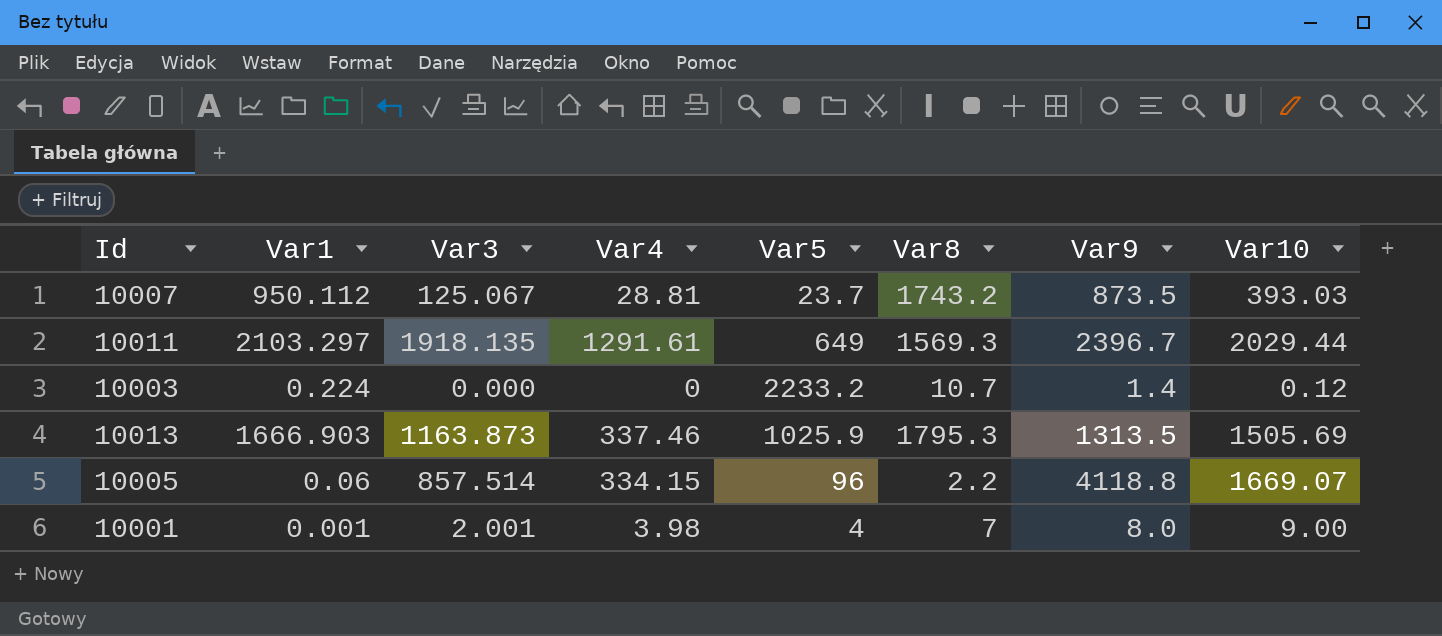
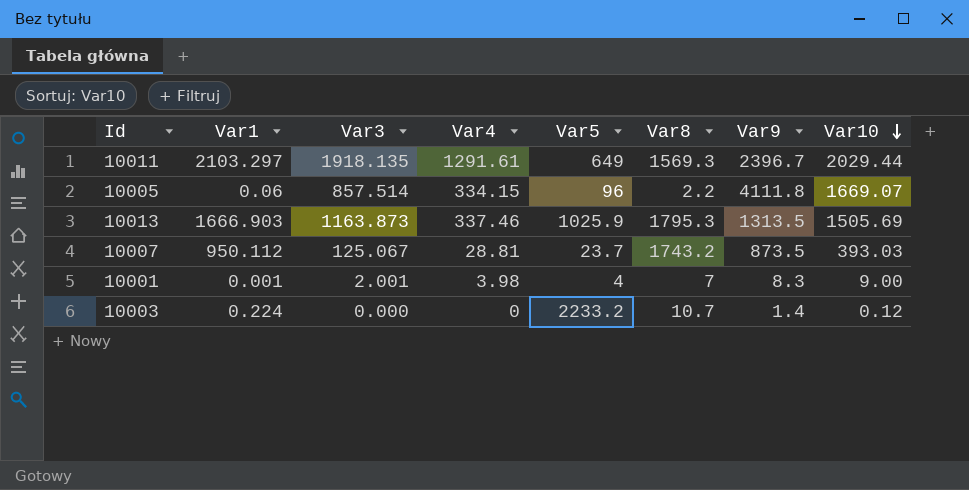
row order: none -> Var10 descending
10005 | Var9: 4118.8 -> 4111.8
10001 | Var9: 8.0 -> 8.3

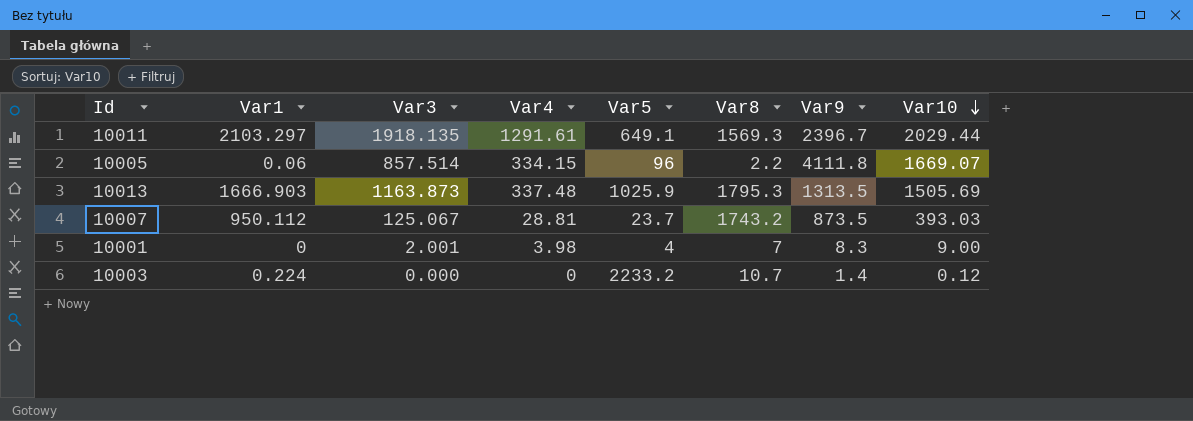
10011 | Var5: 649 -> 649.1
10013 | Var4: 337.46 -> 337.48
10001 | Var1: 0.001 -> 0

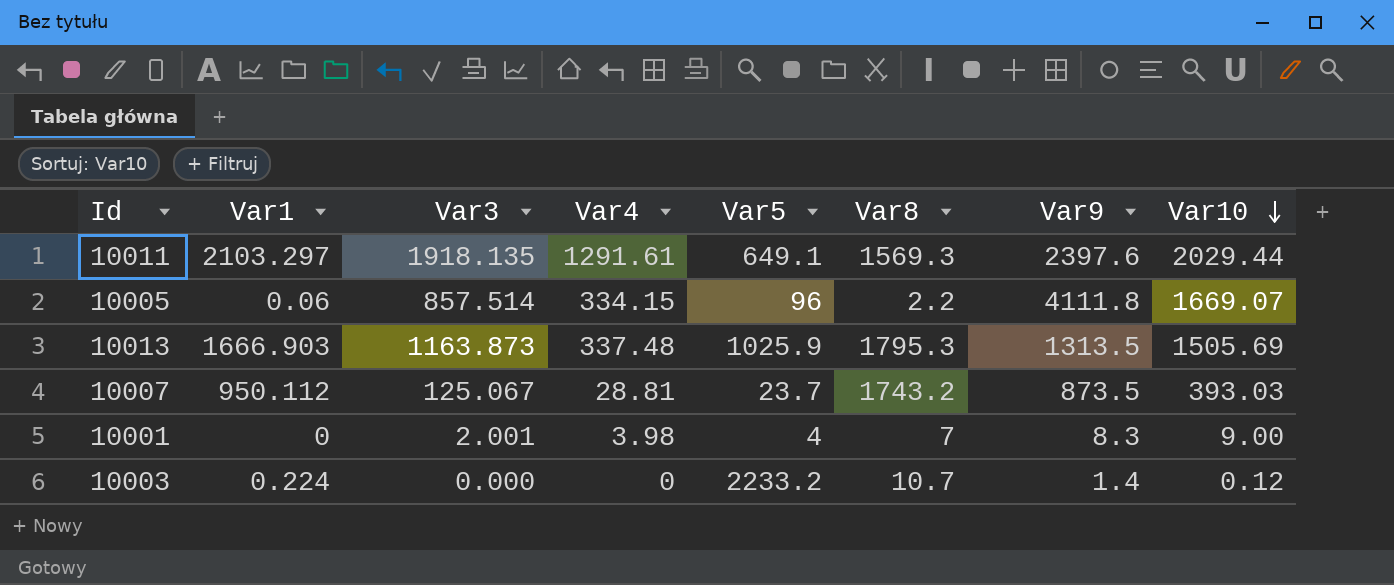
10011 | Var9: 2396.7 -> 2397.6

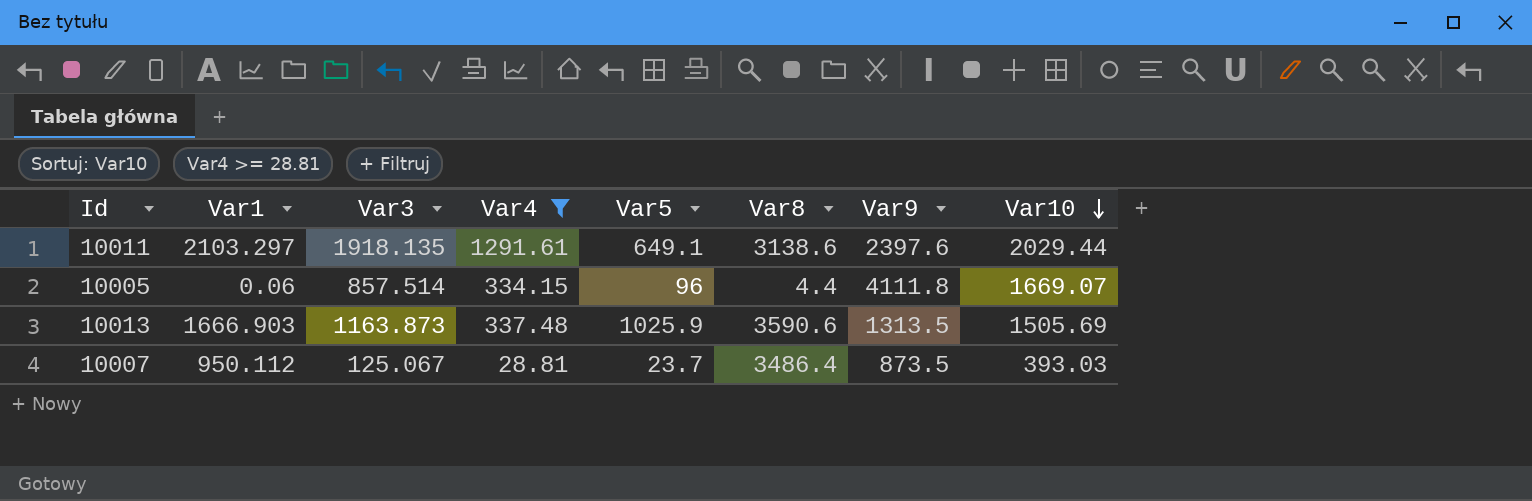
filter: none -> Var4 >= 28.81
10011 | Var8: 1569.3 -> 3138.6
10005 | Var8: 2.2 -> 4.4
10013 | Var8: 1795.3 -> 3590.6
10007 | Var8: 1743.2 -> 3486.4

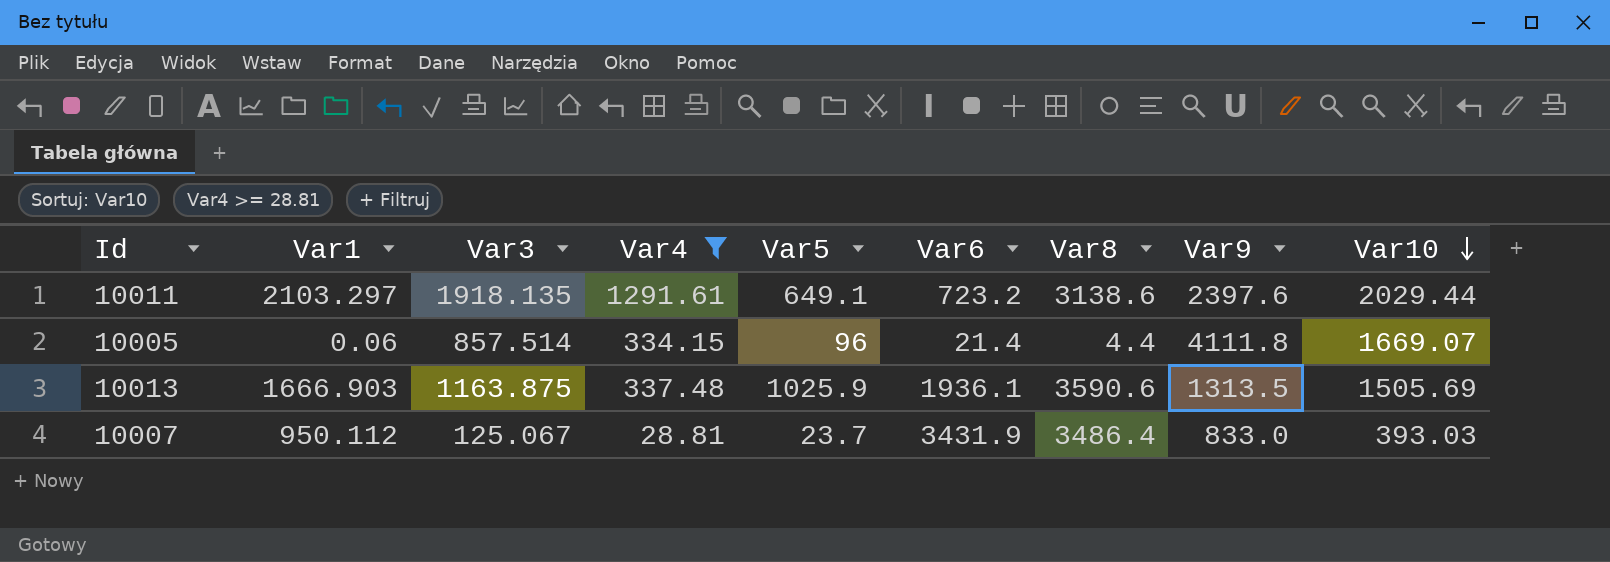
column Var6 | position: none -> 6
10013 | Var3: 1163.873 -> 1163.875
10007 | Var9: 873.5 -> 833.0

